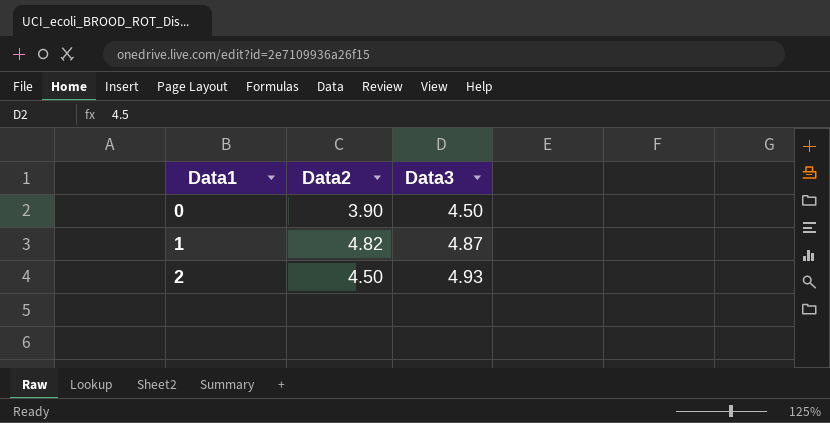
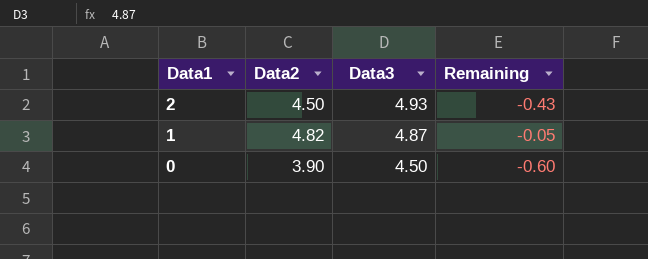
row order: Data1 ascending -> Data1 descending
column Remaining | formula: none -> [Data2] - [Data3]

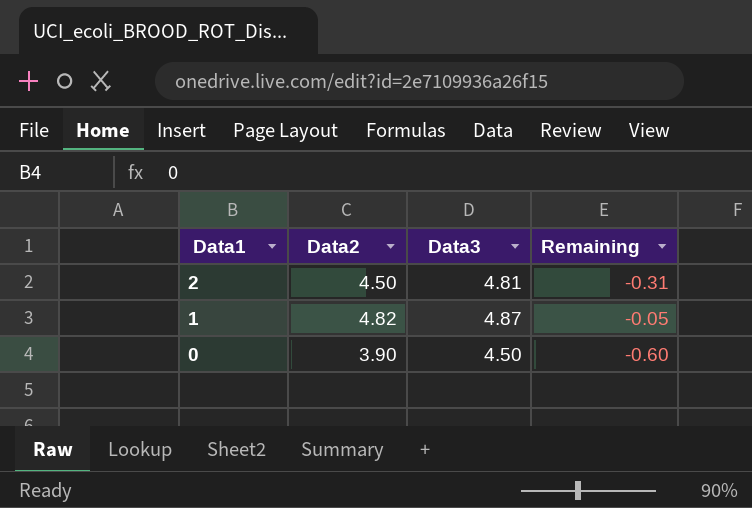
2 | Data3: 4.93 -> 4.81
2 | Remaining: -0.43 -> -0.31

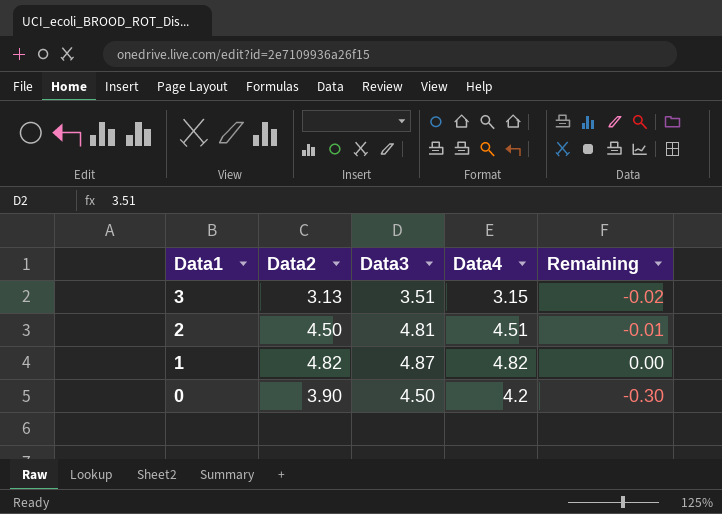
column Data4 | position: none -> 4
column Remaining | formula: [Data2] - [Data3] -> [Data2] - [Data4]
row 3: none -> 3.13 | 3.51 | 3.15 | -0.02

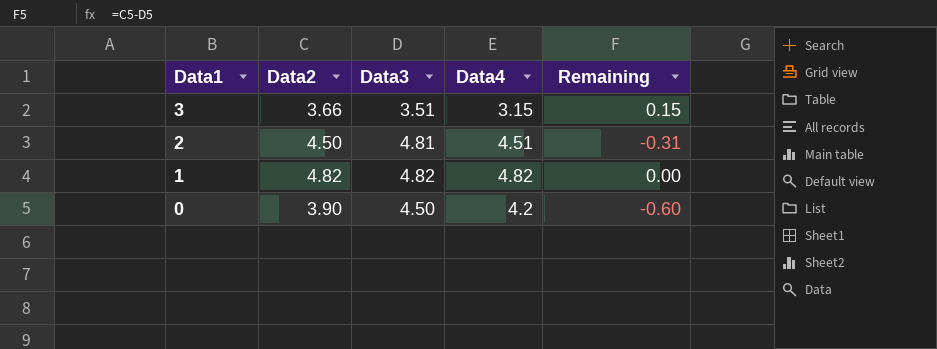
column Remaining | formula: [Data2] - [Data4] -> [Data2] - [Data3]
3 | Data2: 3.13 -> 3.66
1 | Data3: 4.87 -> 4.82

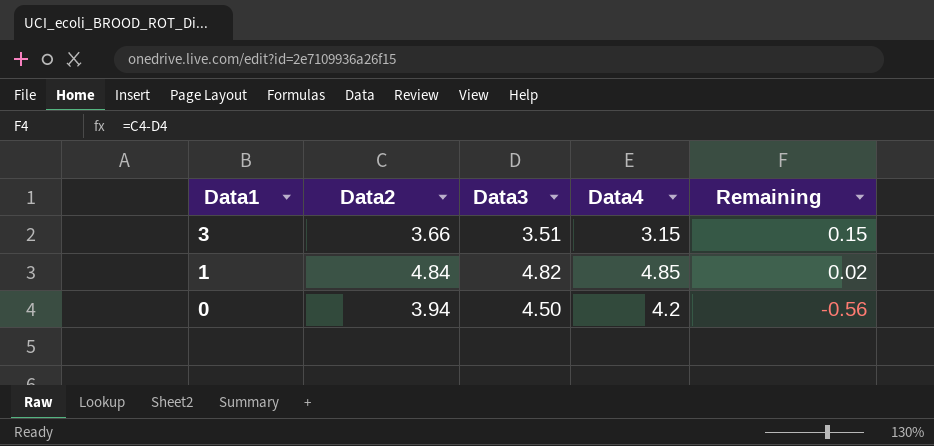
row 2: 4.50 | 4.81 | 4.51 | -0.31 -> none
1 | Data2: 4.82 -> 4.84
1 | Data4: 4.82 -> 4.85
1 | Remaining: 0.00 -> 0.02
0 | Data2: 3.90 -> 3.94
0 | Remaining: -0.60 -> -0.56

